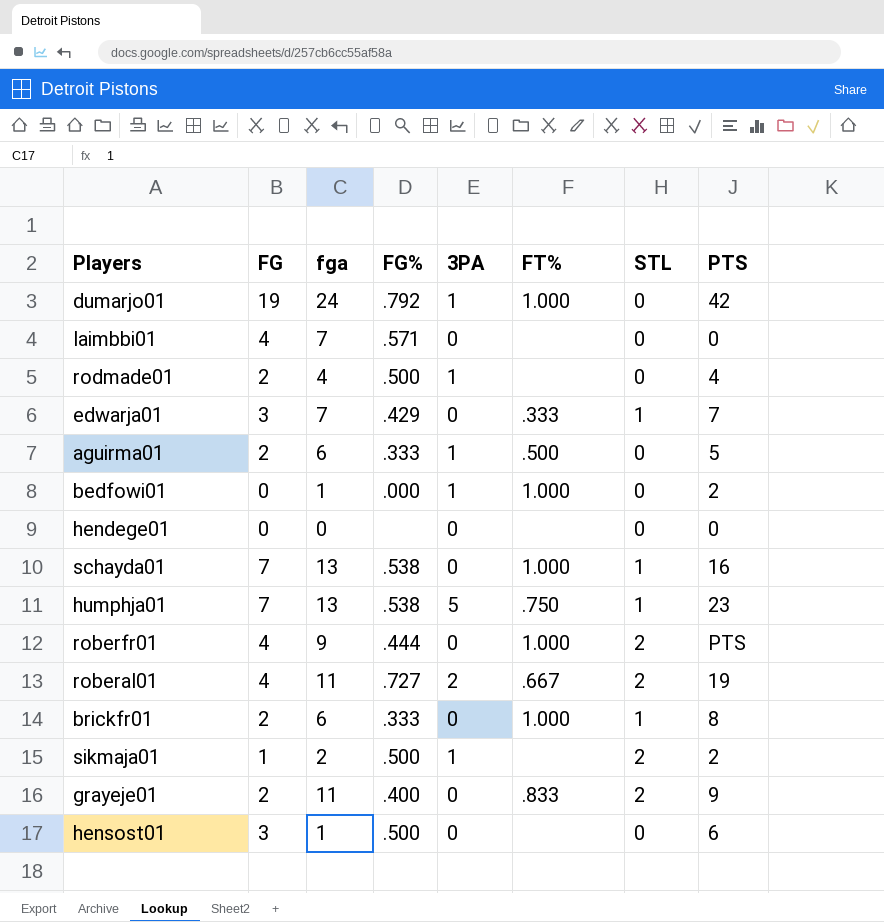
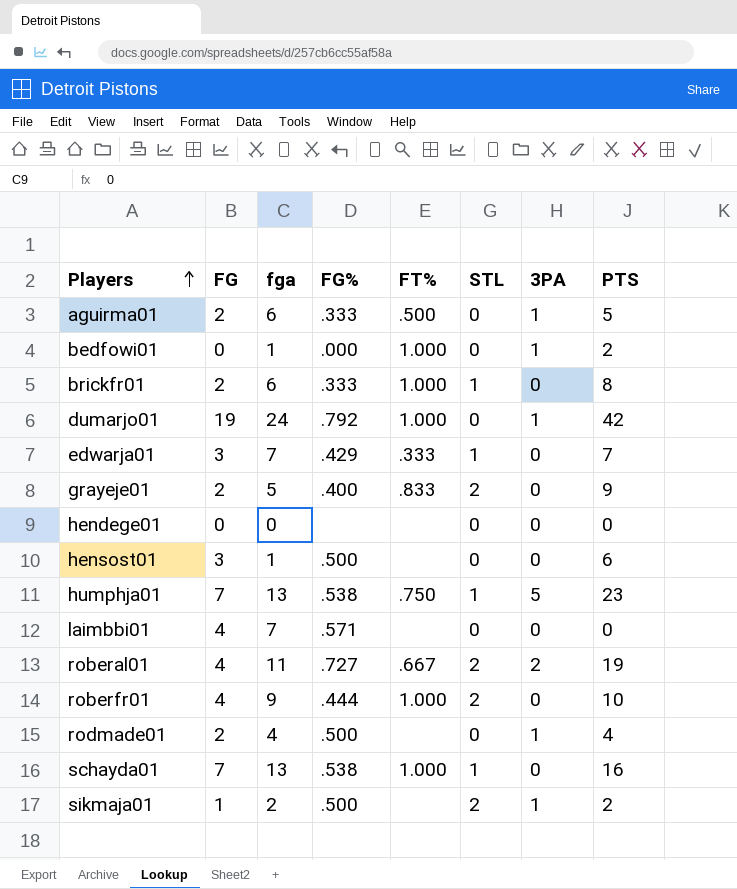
row order: none -> Players ascending
column 3PA | position: 5 -> 7
grayeje01 | fga: 11 -> 5
roberfr01 | PTS: PTS -> 10

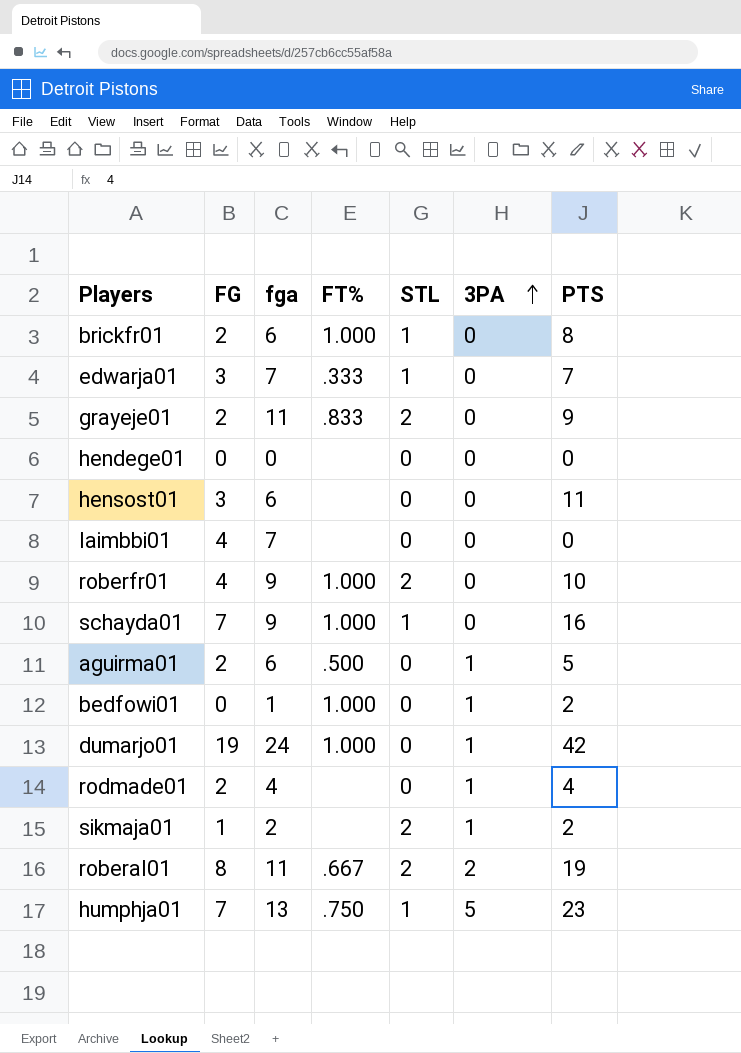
row order: Players ascending -> 3PA ascending
column FG% | position: 4 -> none
grayeje01 | fga: 5 -> 11
hensost01 | fga: 1 -> 6
hensost01 | PTS: 6 -> 11
schayda01 | fga: 13 -> 9
roberal01 | FG: 4 -> 8

